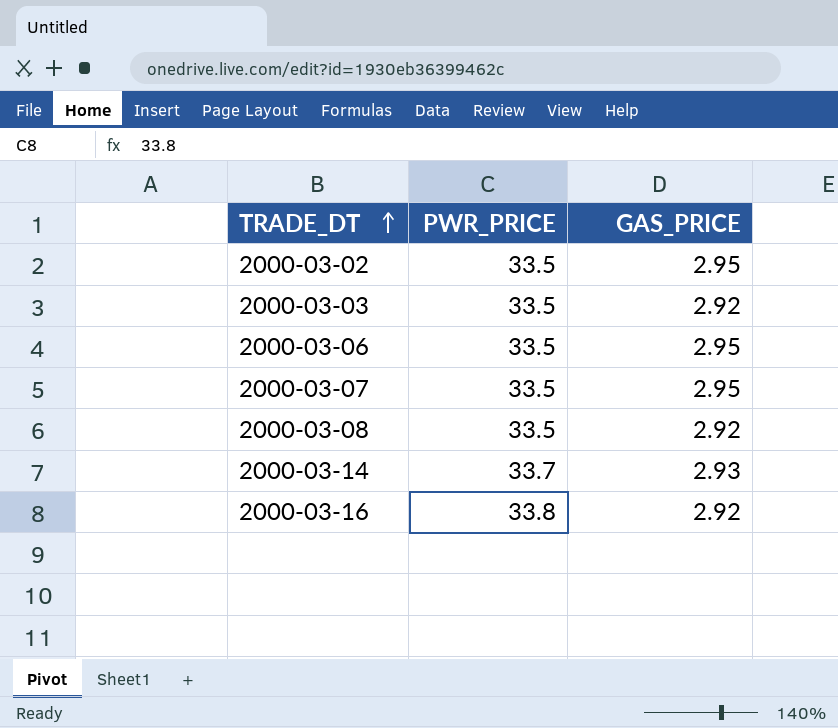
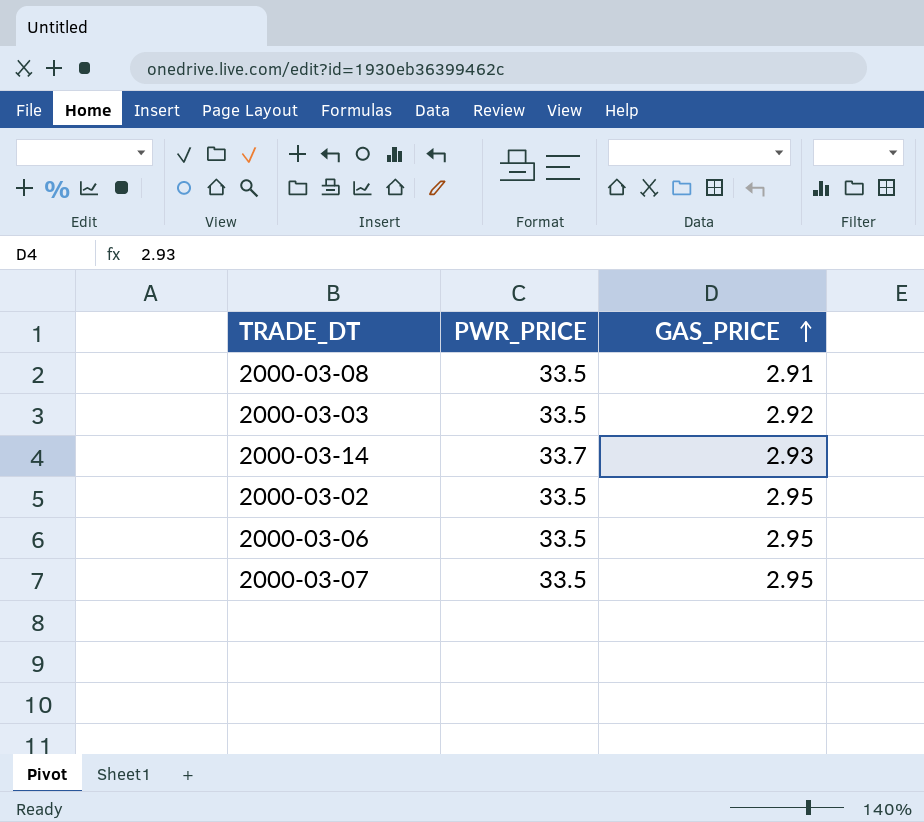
row order: TRADE_DT ascending -> GAS_PRICE ascending
row 2000-03-16: 33.8 | 2.92 -> none
2000-03-08 | GAS_PRICE: 2.92 -> 2.91

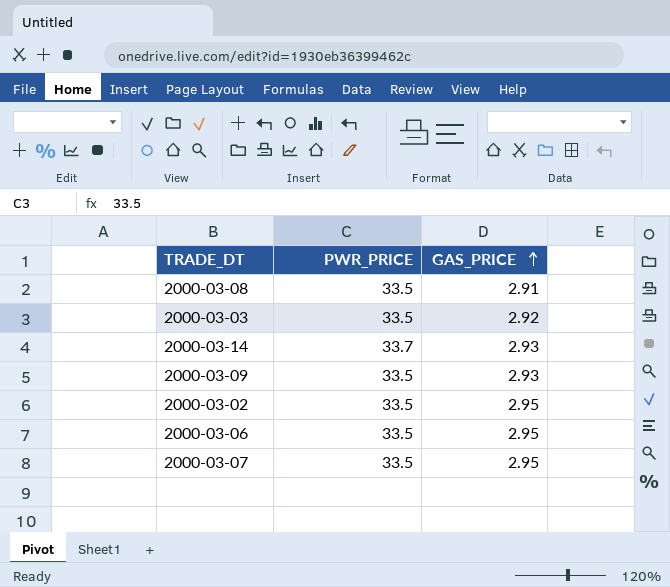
row 2000-03-09: none -> 33.5 | 2.93

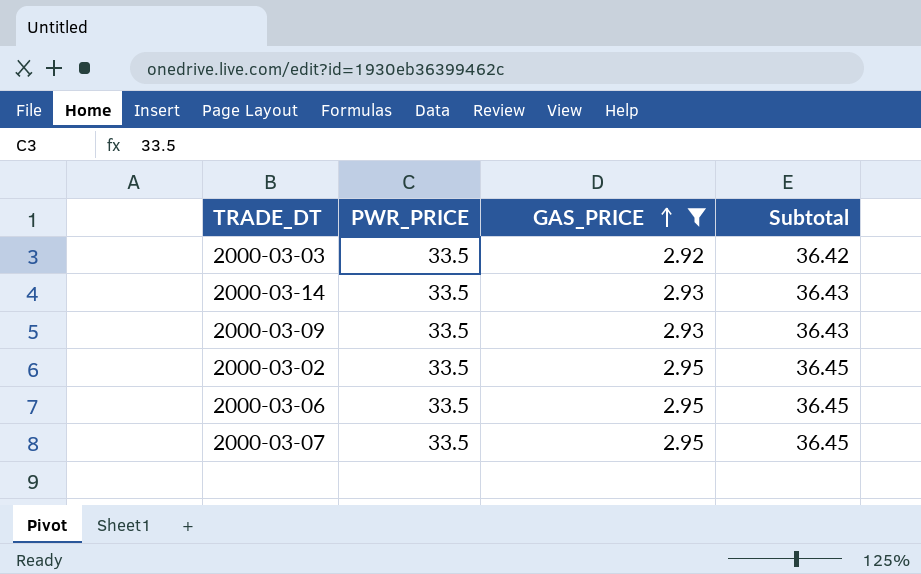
filter: none -> GAS_PRICE != 2.91
column Subtotal | formula: none -> [PWR_PRICE] + [GAS_PRICE]
2000-03-14 | PWR_PRICE: 33.7 -> 33.5

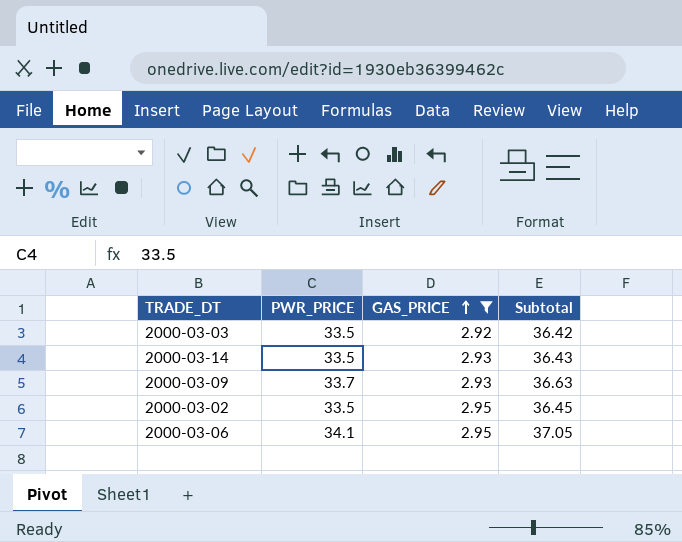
row 2000-03-07: 33.5 | 2.95 | 36.45 -> none
2000-03-09 | PWR_PRICE: 33.5 -> 33.7
2000-03-09 | Subtotal: 36.43 -> 36.63
2000-03-06 | PWR_PRICE: 33.5 -> 34.1
2000-03-06 | Subtotal: 36.45 -> 37.05

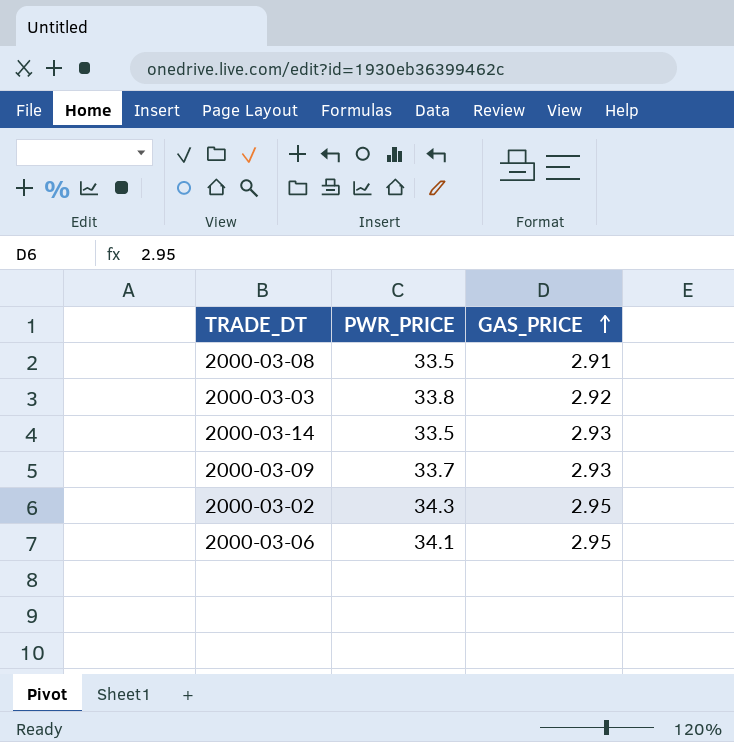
filter: GAS_PRICE != 2.91 -> none
column Subtotal | formula: [PWR_PRICE] + [GAS_PRICE] -> none
2000-03-03 | PWR_PRICE: 33.5 -> 33.8
2000-03-02 | PWR_PRICE: 33.5 -> 34.3

